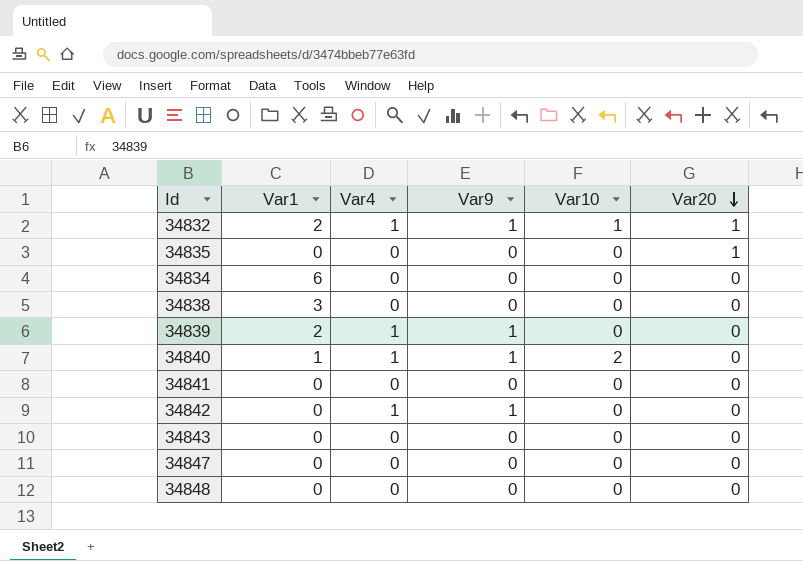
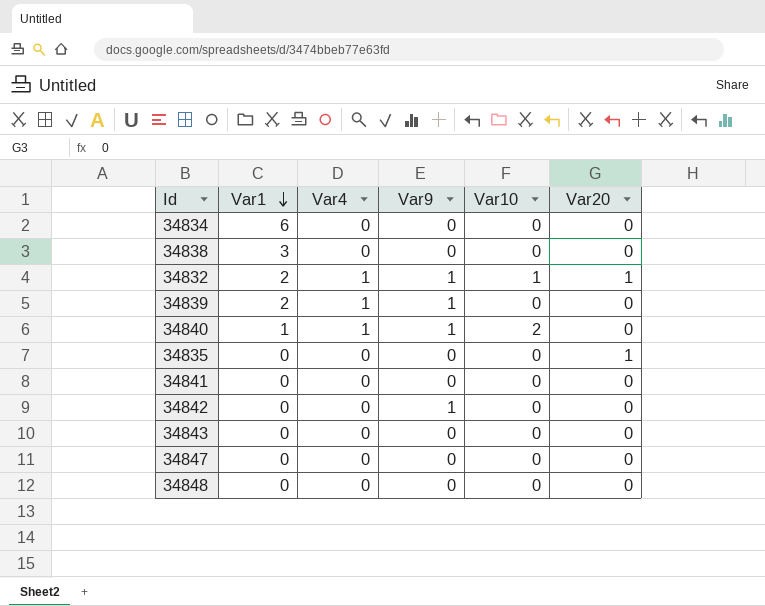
row order: Var20 descending -> Var1 descending
34842 | Var4: 1 -> 0

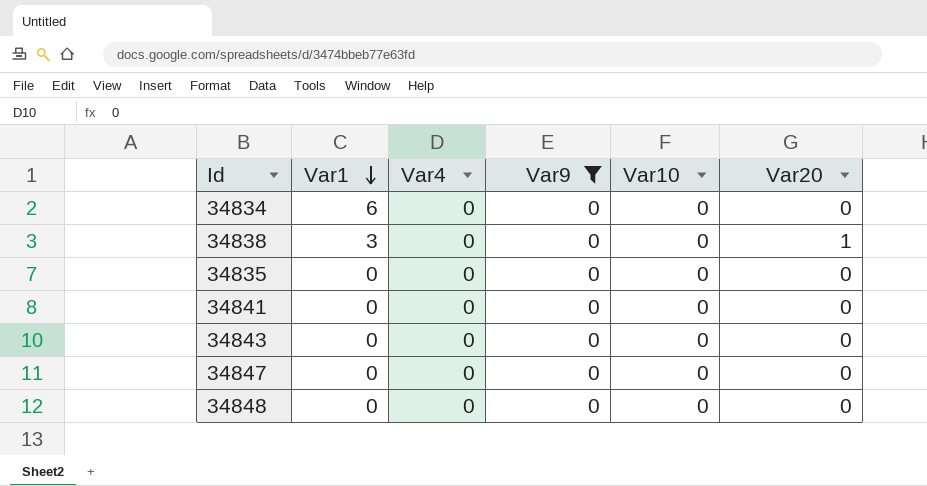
filter: none -> Var9 = 0
34838 | Var20: 0 -> 1
34835 | Var20: 1 -> 0

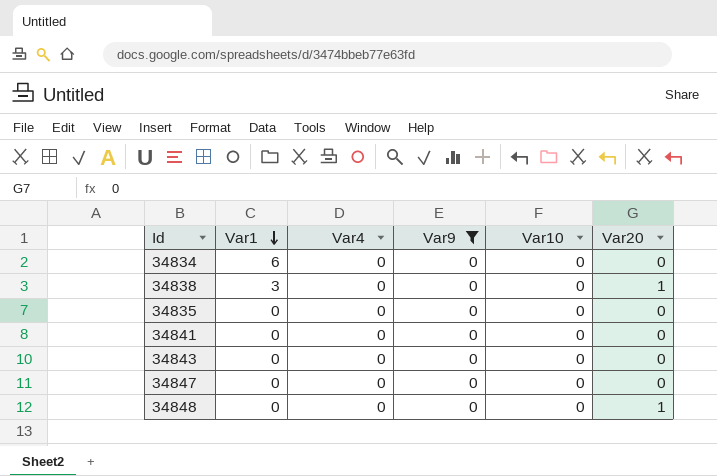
34848 | Var20: 0 -> 1

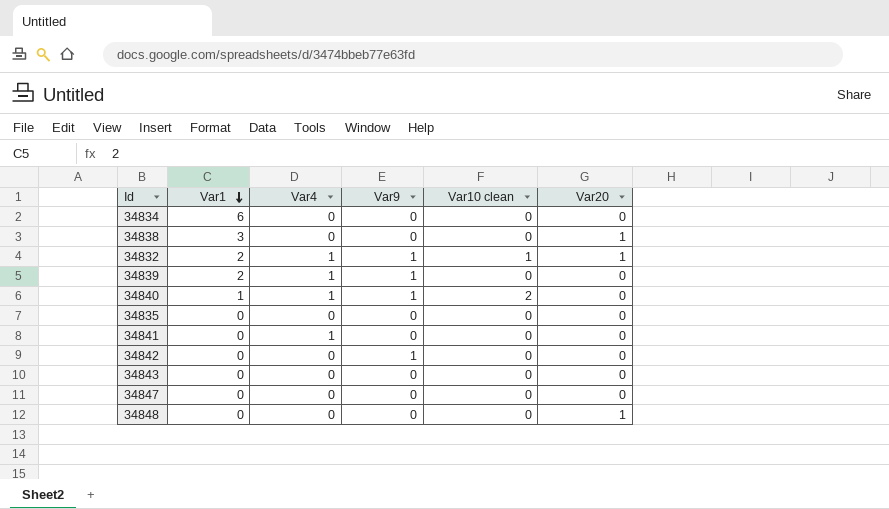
filter: Var9 = 0 -> none
column name: Var10 -> Var10 clean
34841 | Var4: 0 -> 1

